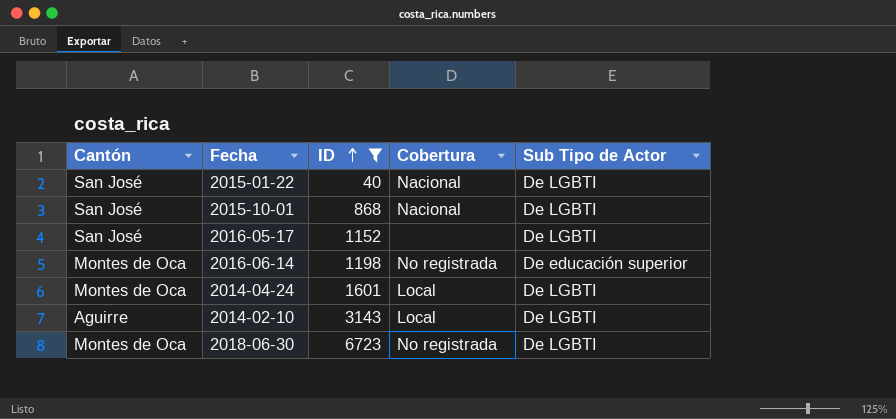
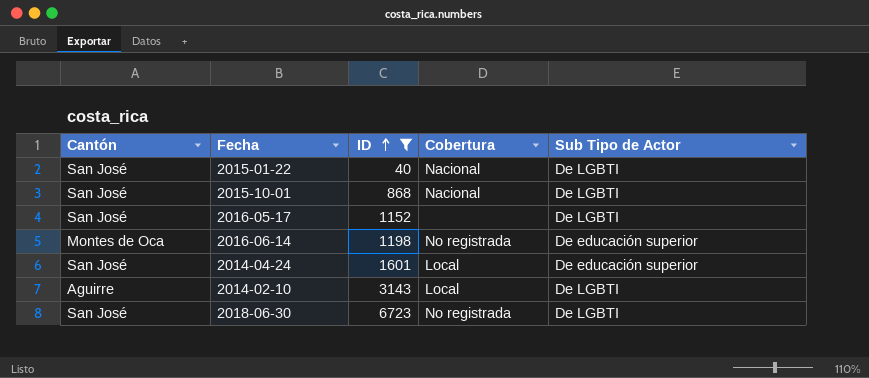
2014-04-24 | Cantón: Montes de Oca -> San José
2014-04-24 | Sub Tipo de Actor: De LGBTI -> De educación superior
2018-06-30 | Cantón: Montes de Oca -> San José

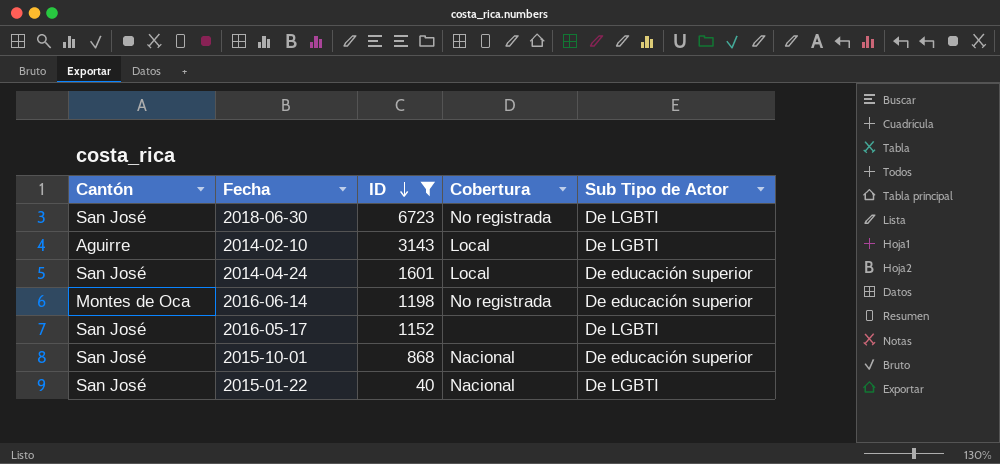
row order: ID ascending -> ID descending
2015-10-01 | Sub Tipo de Actor: De LGBTI -> De educación superior

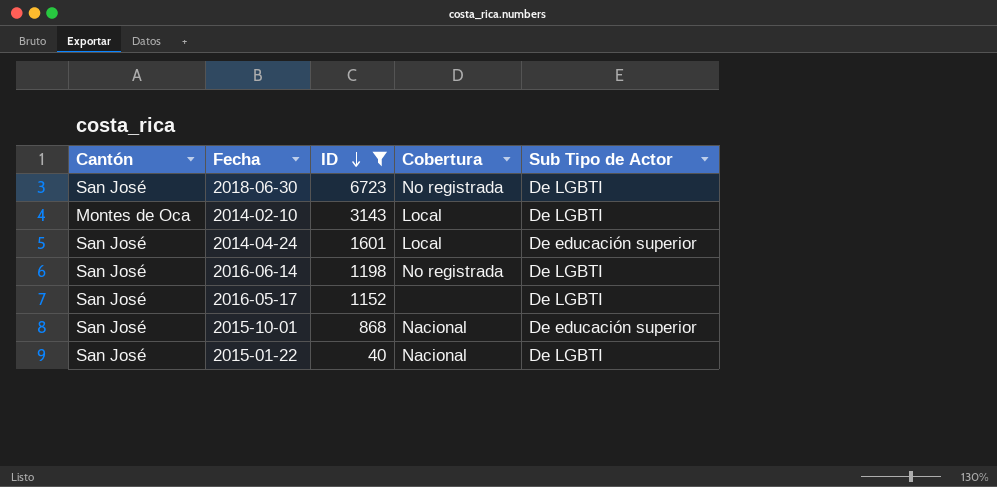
2014-02-10 | Cantón: Aguirre -> Montes de Oca
2016-06-14 | Cantón: Montes de Oca -> San José
2016-06-14 | Sub Tipo de Actor: De educación superior -> De LGBTI

